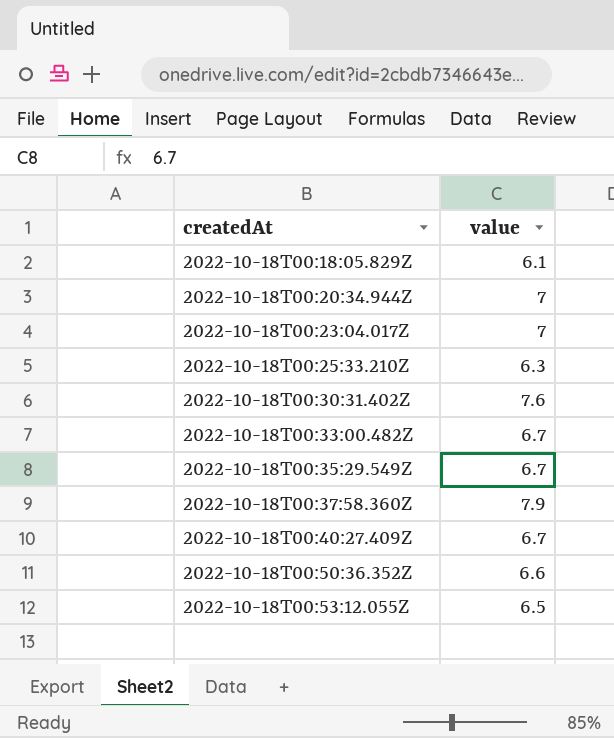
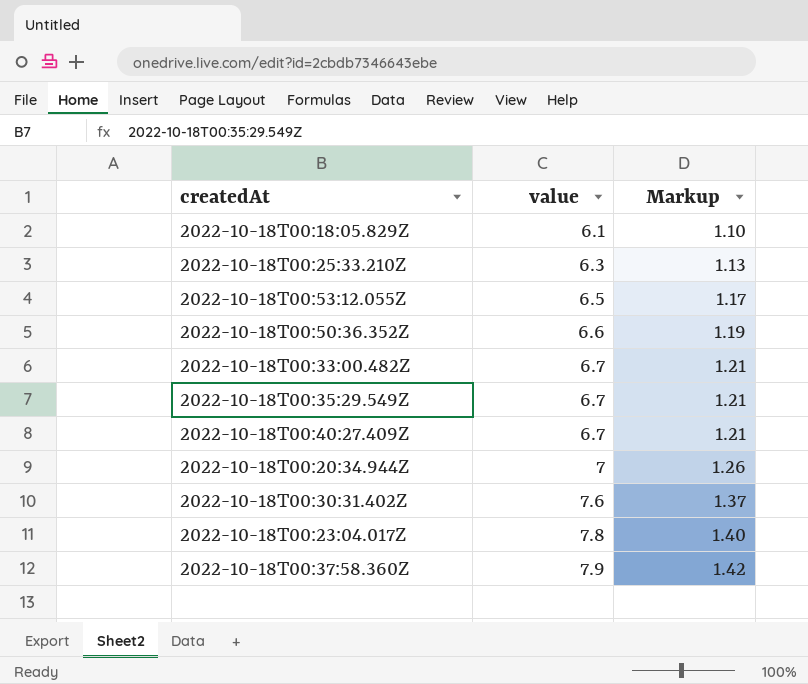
row order: createdAt ascending -> value ascending
column Markup | formula: none -> [value] * 0.18
2022-10-18T00:23:04.017Z | value: 7 -> 7.8

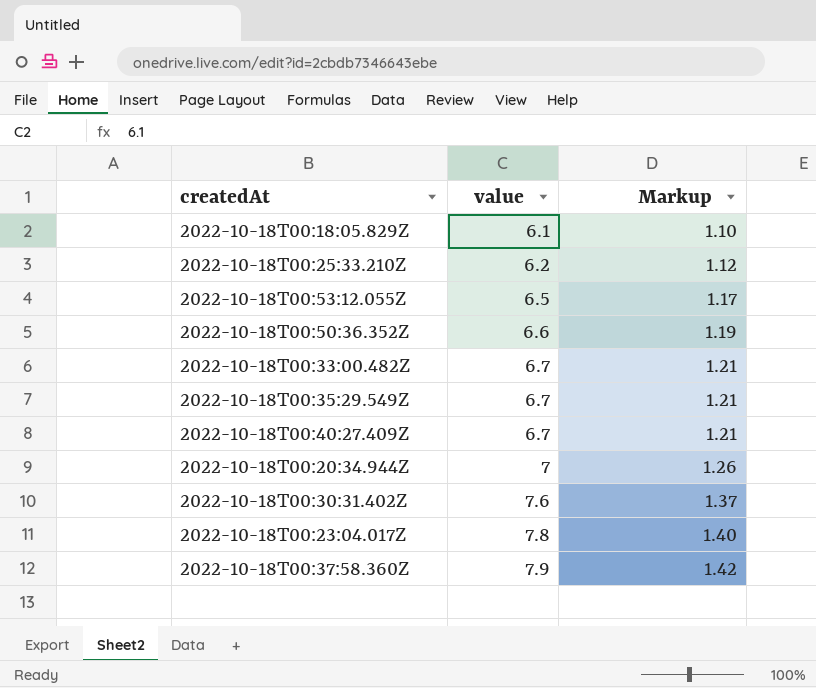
2022-10-18T00:25:33.210Z | value: 6.3 -> 6.2
2022-10-18T00:25:33.210Z | Markup: 1.13 -> 1.12

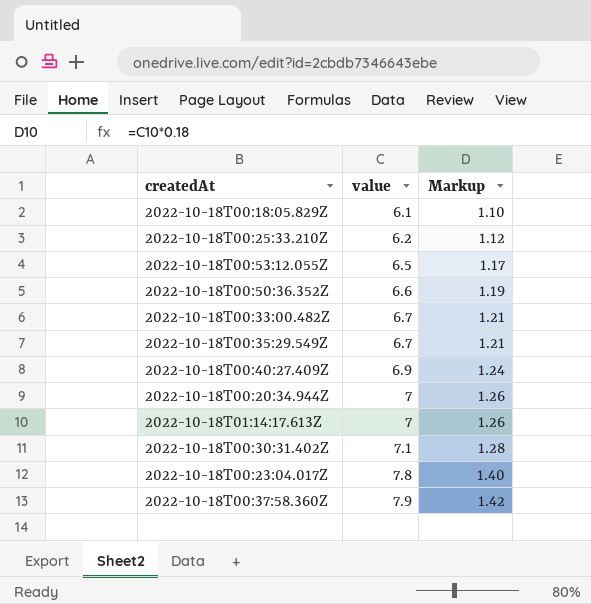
2022-10-18T00:40:27.409Z | value: 6.7 -> 6.9
2022-10-18T00:40:27.409Z | Markup: 1.21 -> 1.24
row 2022-10-18T01:14:17.613Z: none -> 7 | 1.26
2022-10-18T00:30:31.402Z | value: 7.6 -> 7.1
2022-10-18T00:30:31.402Z | Markup: 1.37 -> 1.28

